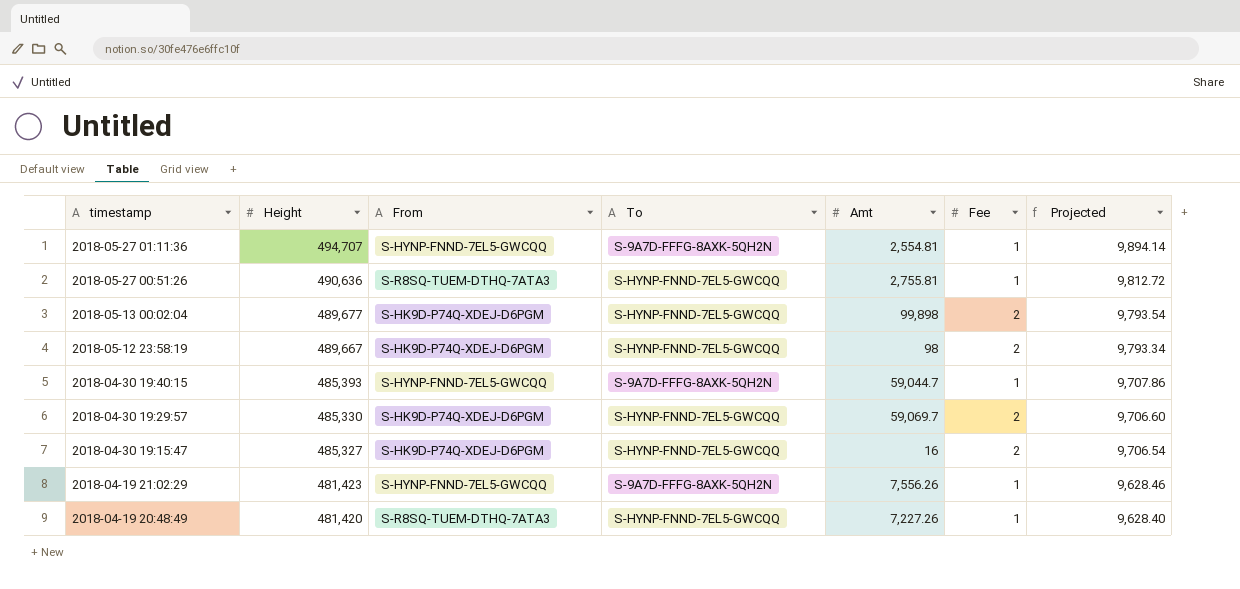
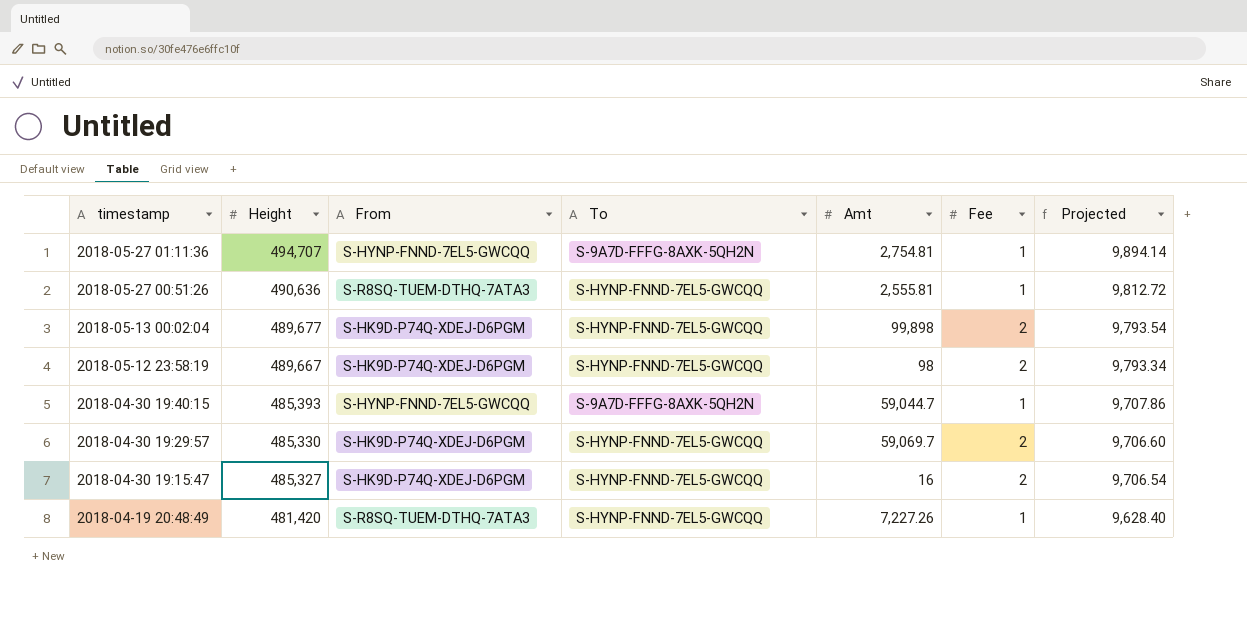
row 2018-04-19 21:02:29: 481,423 | S-HYNP-FNND-7EL5-GWCQQ | S-9A7D-FFFG-8AXK-5QH2N | 7,556.26 | 1 | 9,628.46 -> none
2018-05-27 01:11:36 | Amt: 2,554.81 -> 2,754.81
2018-05-27 00:51:26 | Amt: 2,755.81 -> 2,555.81

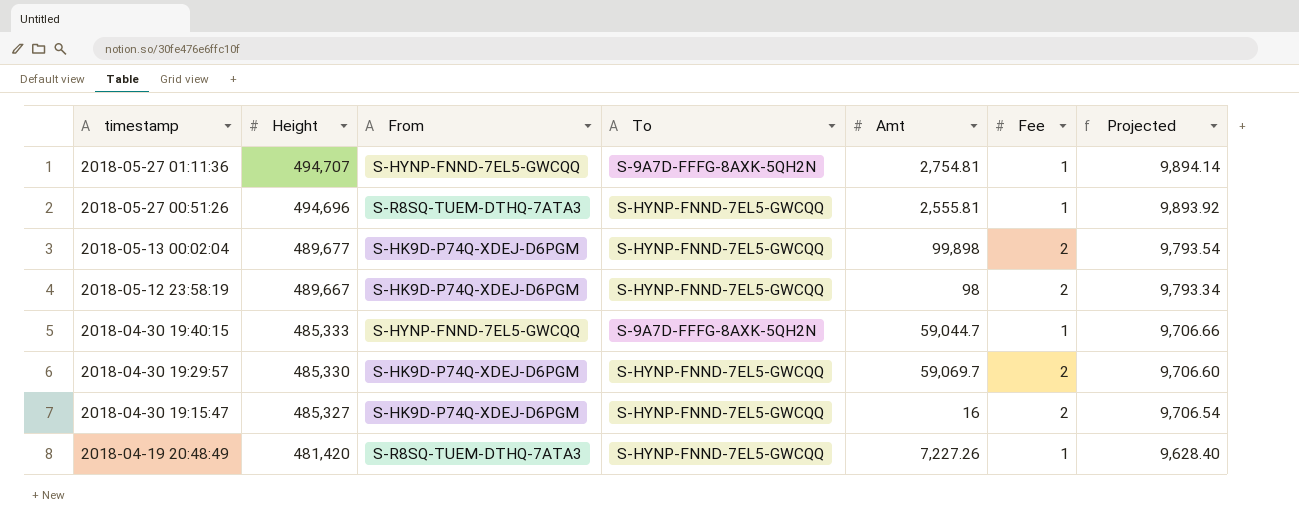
2018-05-27 00:51:26 | Height: 490,636 -> 494,696
2018-05-27 00:51:26 | Projected: 9,812.72 -> 9,893.92
2018-04-30 19:40:15 | Height: 485,393 -> 485,333
2018-04-30 19:40:15 | Projected: 9,707.86 -> 9,706.66

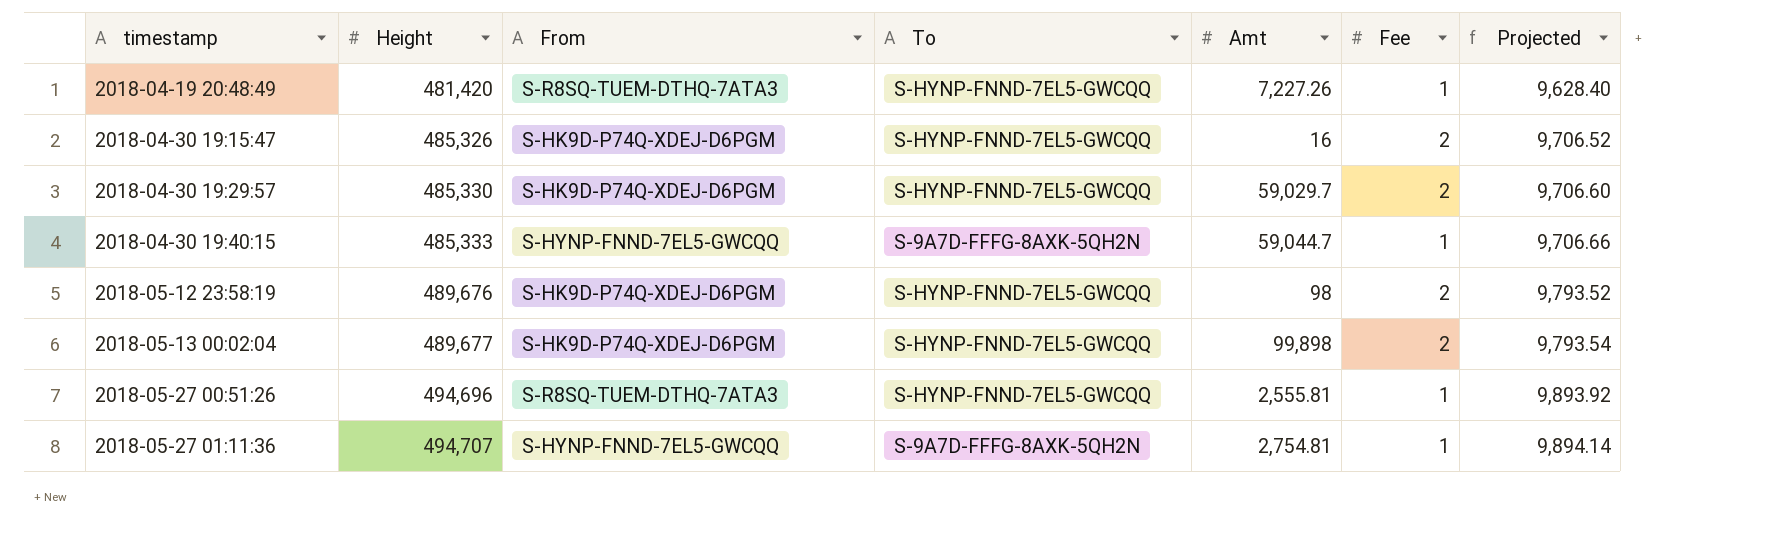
row order: timestamp descending -> timestamp ascending
2018-04-30 19:15:47 | Height: 485,327 -> 485,326
2018-04-30 19:15:47 | Projected: 9,706.54 -> 9,706.52
2018-04-30 19:29:57 | Amt: 59,069.7 -> 59,029.7
2018-05-12 23:58:19 | Height: 489,667 -> 489,676
2018-05-12 23:58:19 | Projected: 9,793.34 -> 9,793.52

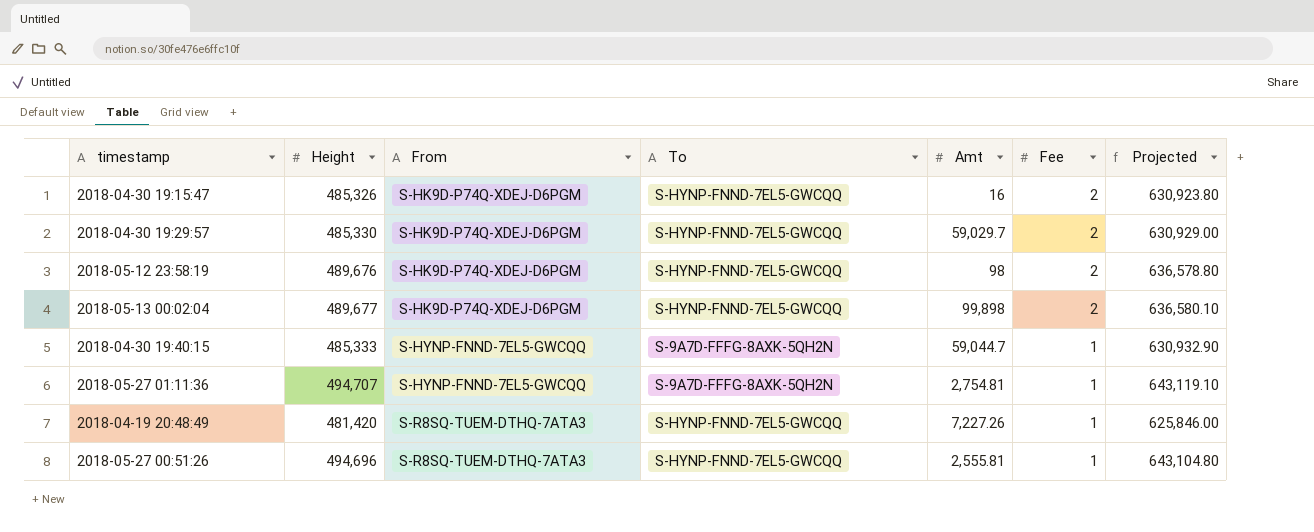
row order: timestamp ascending -> From ascending
column Projected | formula: [Height] * 0.02 -> [Height] * 1.3

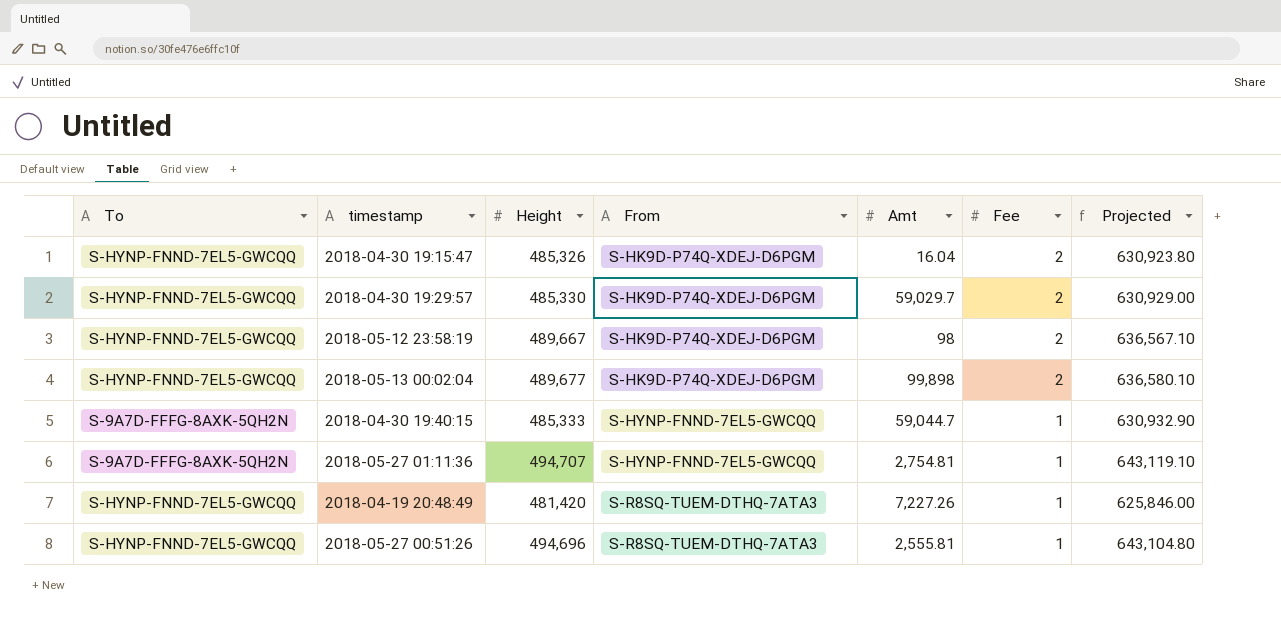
column To | position: 4 -> 1
2018-04-30 19:15:47 | Amt: 16 -> 16.04
2018-05-12 23:58:19 | Height: 489,676 -> 489,667
2018-05-12 23:58:19 | Projected: 636,578.80 -> 636,567.10

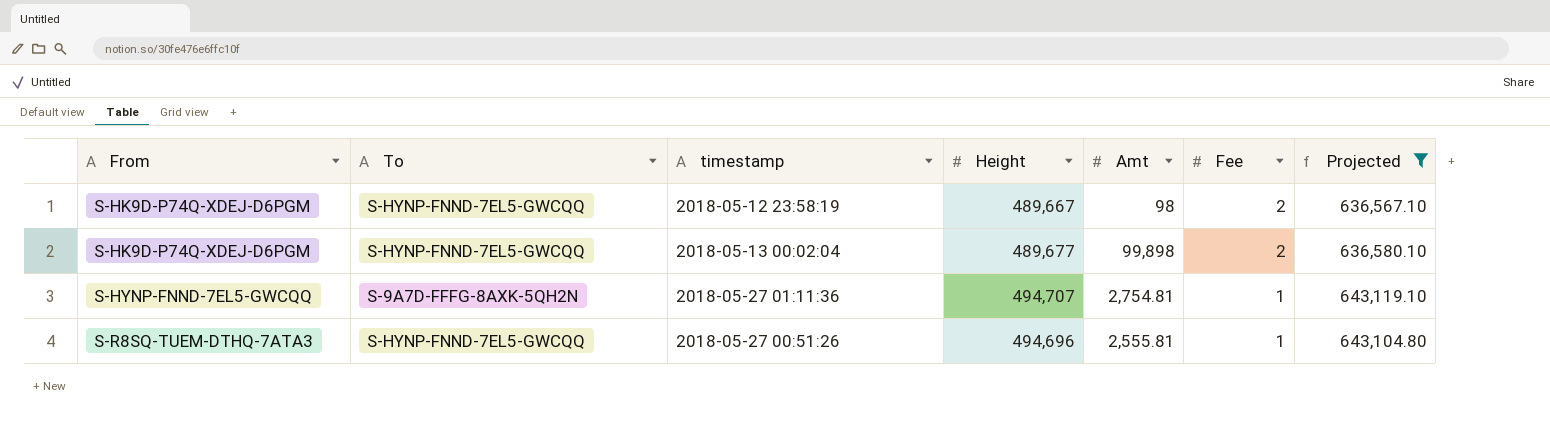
filter: none -> Projected >= 636,567.10
column From | position: 4 -> 1

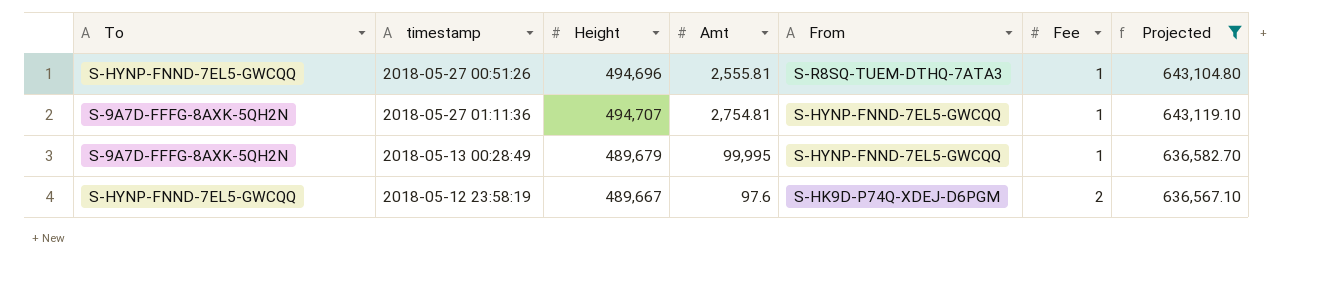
row order: From ascending -> From descending
column From | position: 1 -> 5
row 2018-05-13 00:02:04: S-HK9D-P74Q-XDEJ-D6PGM | S-HYNP-FNND-7EL5-GWCQQ | 489,677 | 99,898 | 2 | 636,580.10 -> none
row 2018-05-13 00:28:49: none -> S-9A7D-FFFG-8AXK-5QH2N | 489,679 | 99,995 | S-HYNP-FNND-7EL5-GWCQQ | 1 | 636,582.70
2018-05-12 23:58:19 | Amt: 98 -> 97.6

